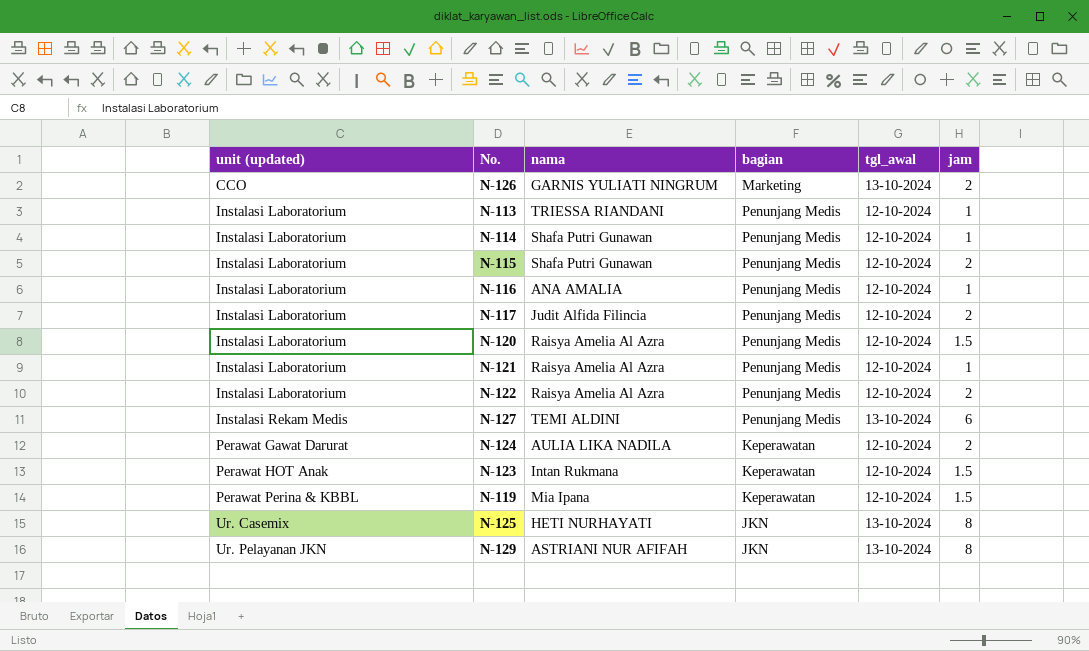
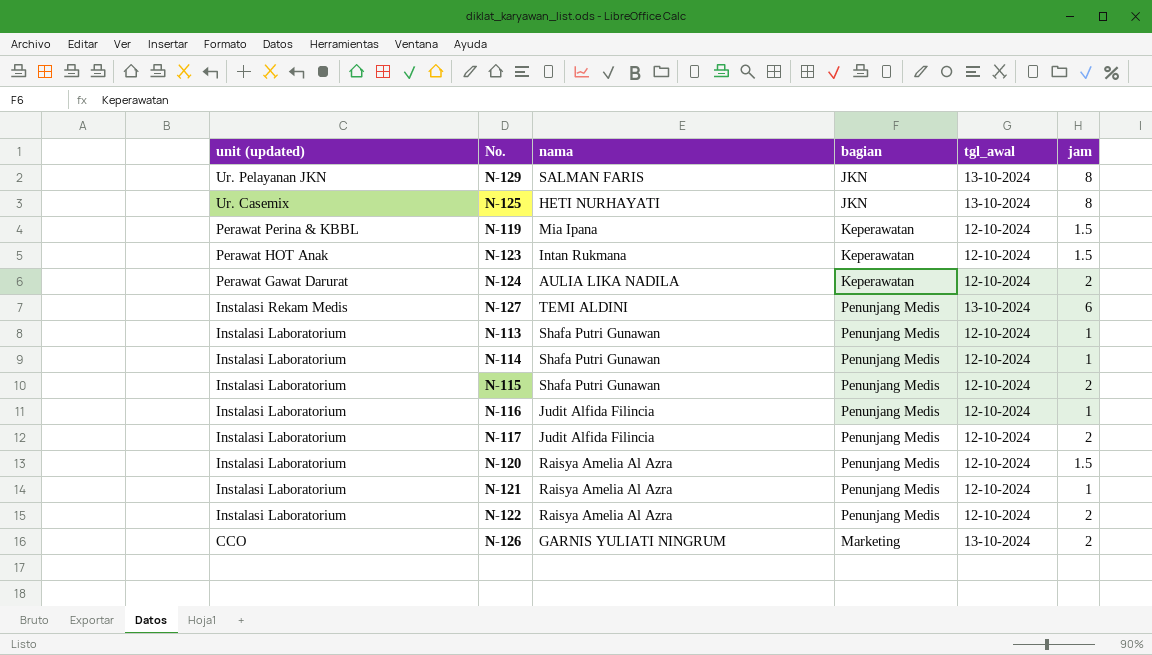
row order: unit (updated) ascending -> unit (updated) descending
N-129 | nama: ASTRIANI NUR AFIFAH -> SALMAN FARIS
N-113 | nama: TRIESSA RIANDANI -> Shafa Putri Gunawan
N-116 | nama: ANA AMALIA -> Judit Alfida Filincia

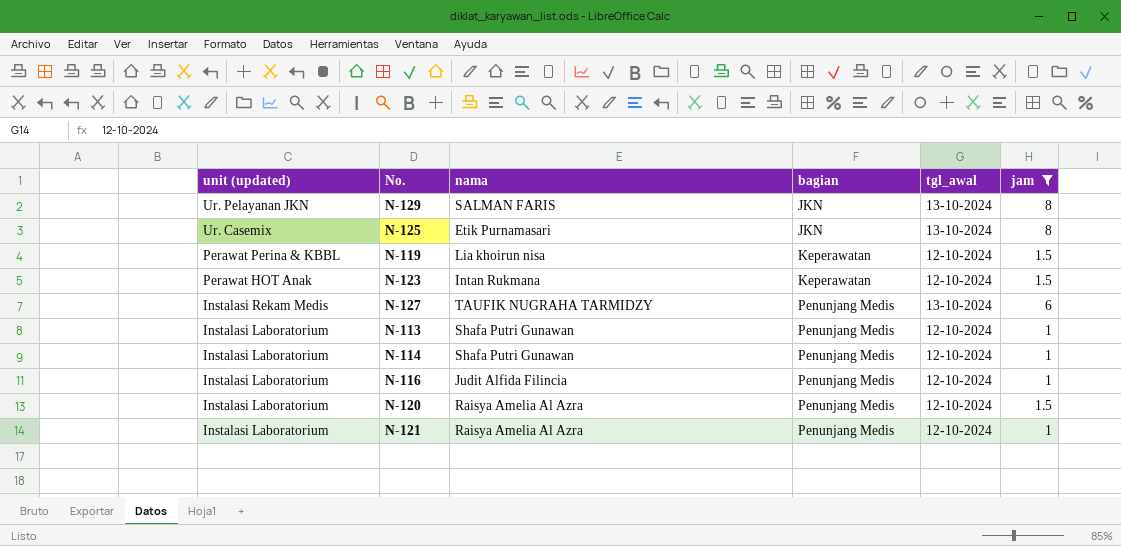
filter: none -> jam != 2
N-125 | nama: HETI NURHAYATI -> Etik Purnamasari
N-119 | nama: Mia Ipana -> Lia khoirun nisa
N-127 | nama: TEMI ALDINI -> TAUFIK NUGRAHA TARMIDZY

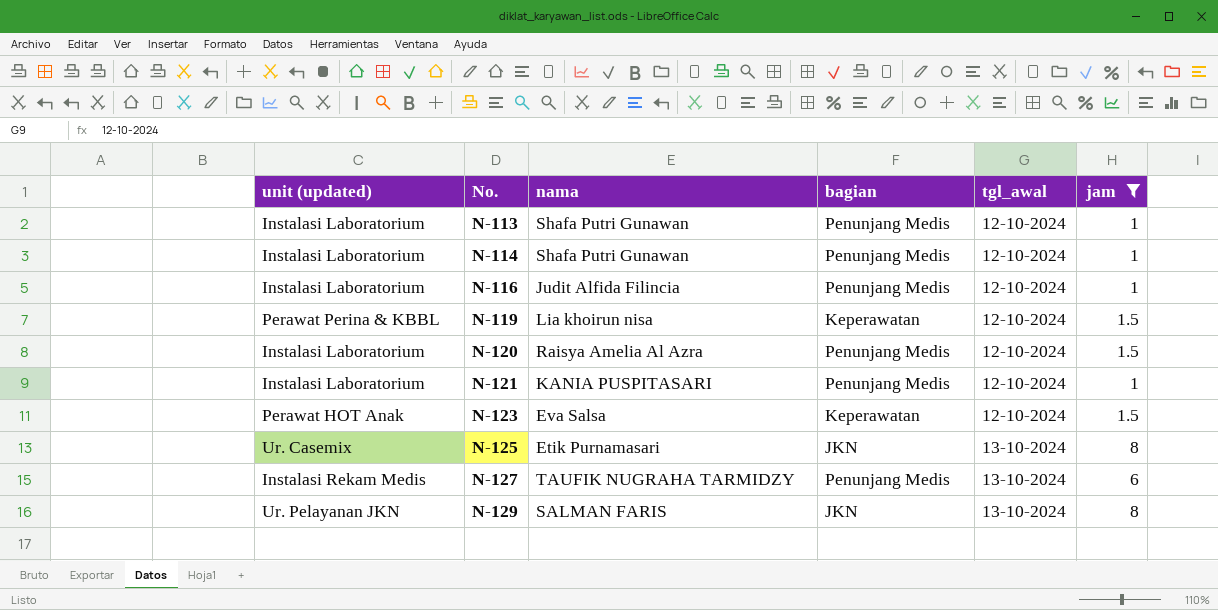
row order: unit (updated) descending -> No. ascending
N-121 | nama: Raisya Amelia Al Azra -> KANIA PUSPITASARI
N-123 | nama: Intan Rukmana -> Eva Salsa

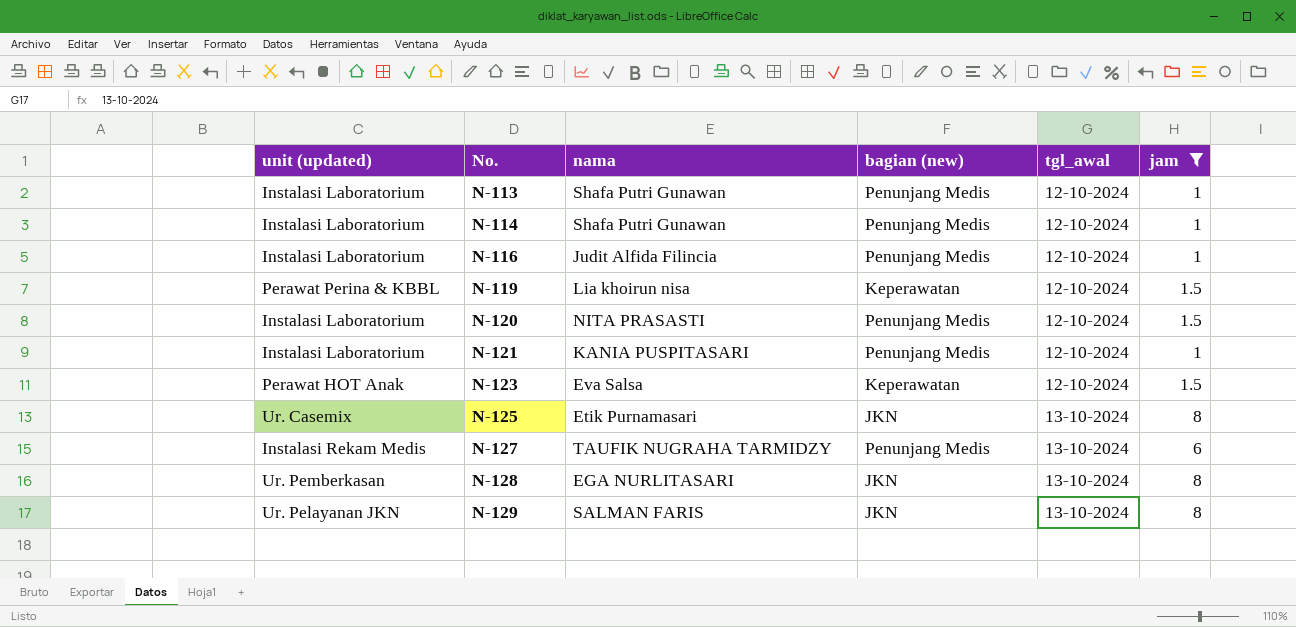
column name: bagian -> bagian (new)
N-120 | nama: Raisya Amelia Al Azra -> NITA PRASASTI
row N-128: none -> Ur. Pemberkasan | EGA NURLITASARI | JKN | 13-10-2024 | 8

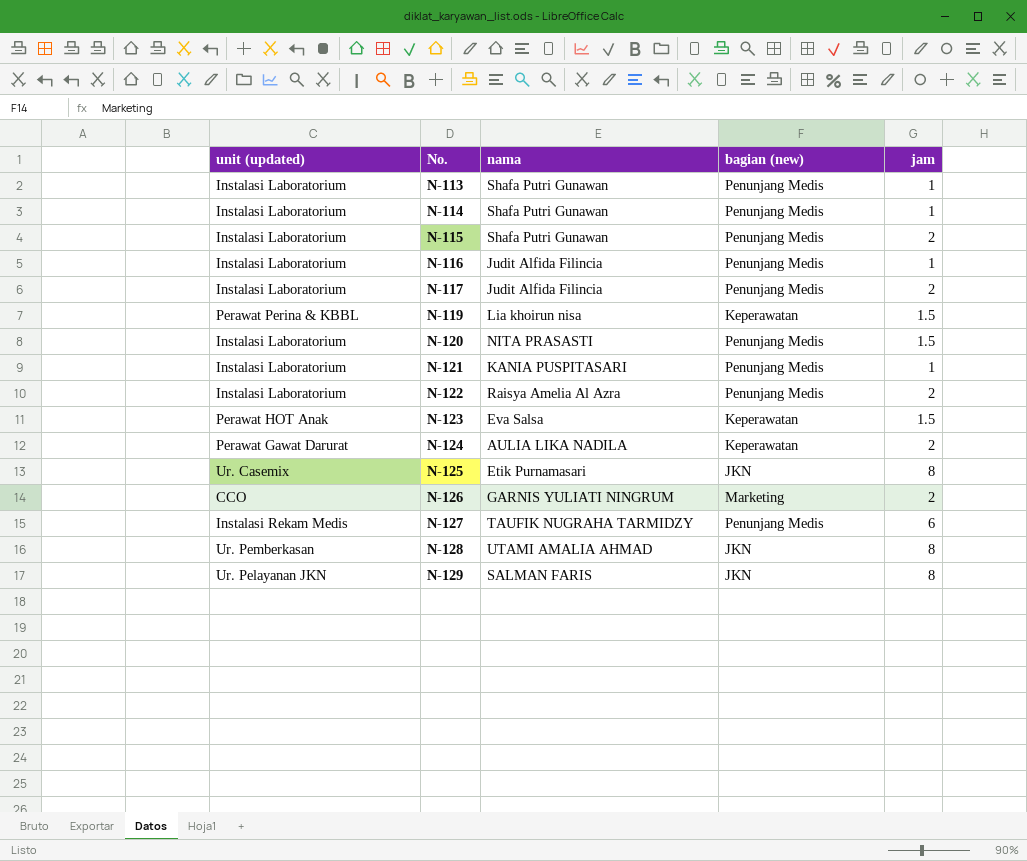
filter: jam != 2 -> none
column tgl_awal | position: 5 -> none
N-128 | nama: EGA NURLITASARI -> UTAMI AMALIA AHMAD

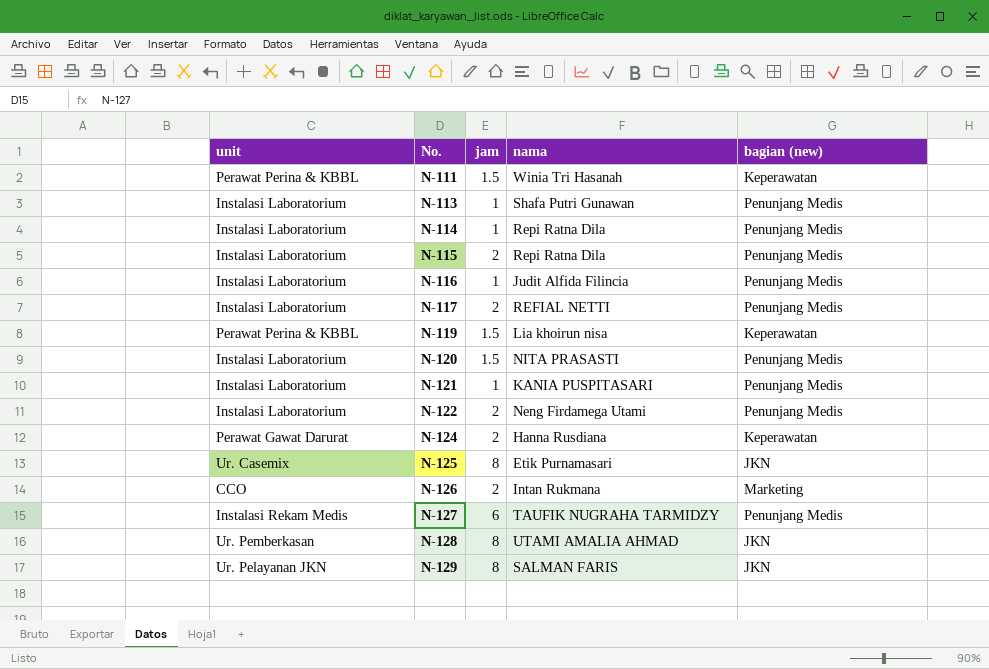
column name: unit (updated) -> unit
column jam | position: 5 -> 3
row N-123: Perawat HOT Anak | Eva Salsa | Keperawatan | 1.5 -> none
row N-111: none -> Perawat Perina & KBBL | 1.5 | Winia Tri Hasanah | Keperawatan
N-114 | nama: Shafa Putri Gunawan -> Repi Ratna Dila
N-115 | nama: Shafa Putri Gunawan -> Repi Ratna Dila
N-117 | nama: Judit Alfida Filincia -> REFIAL NETTI
N-122 | nama: Raisya Amelia Al Azra -> Neng Firdamega Utami
N-124 | nama: AULIA LIKA NADILA -> Hanna Rusdiana
N-126 | nama: GARNIS YULIATI NINGRUM -> Intan Rukmana

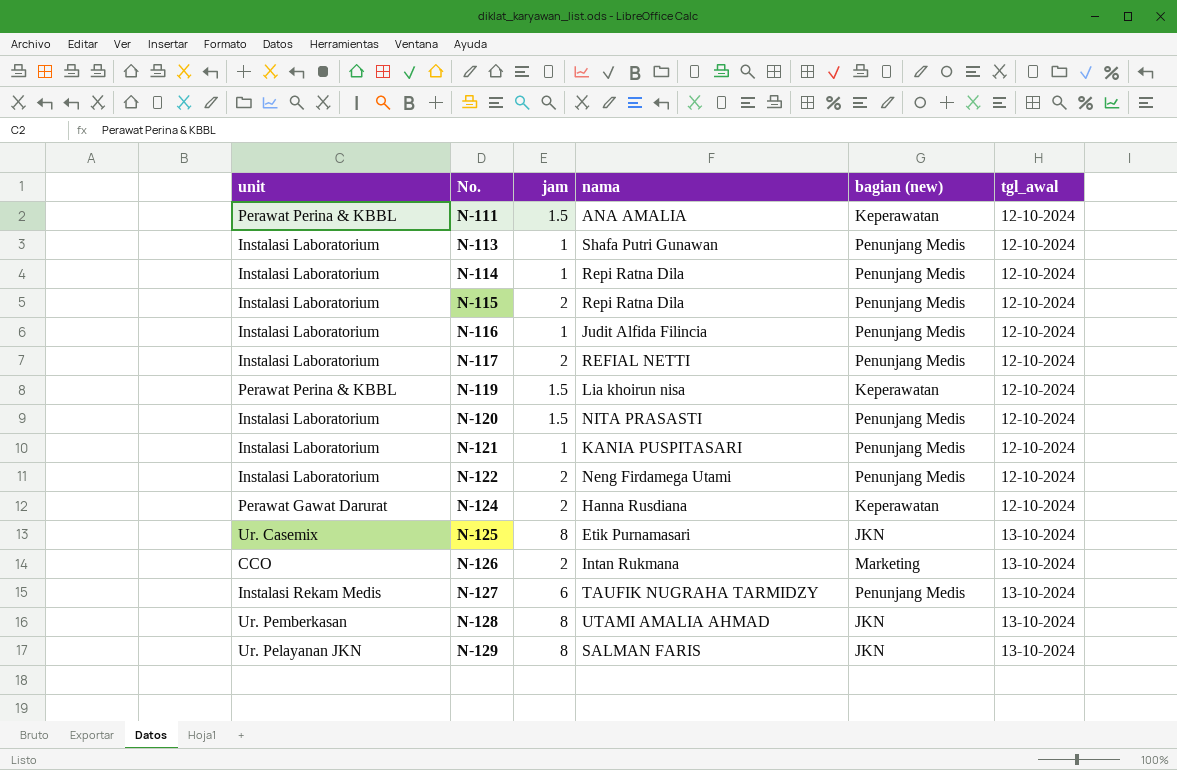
column tgl_awal | position: none -> 6
N-111 | nama: Winia Tri Hasanah -> ANA AMALIA

